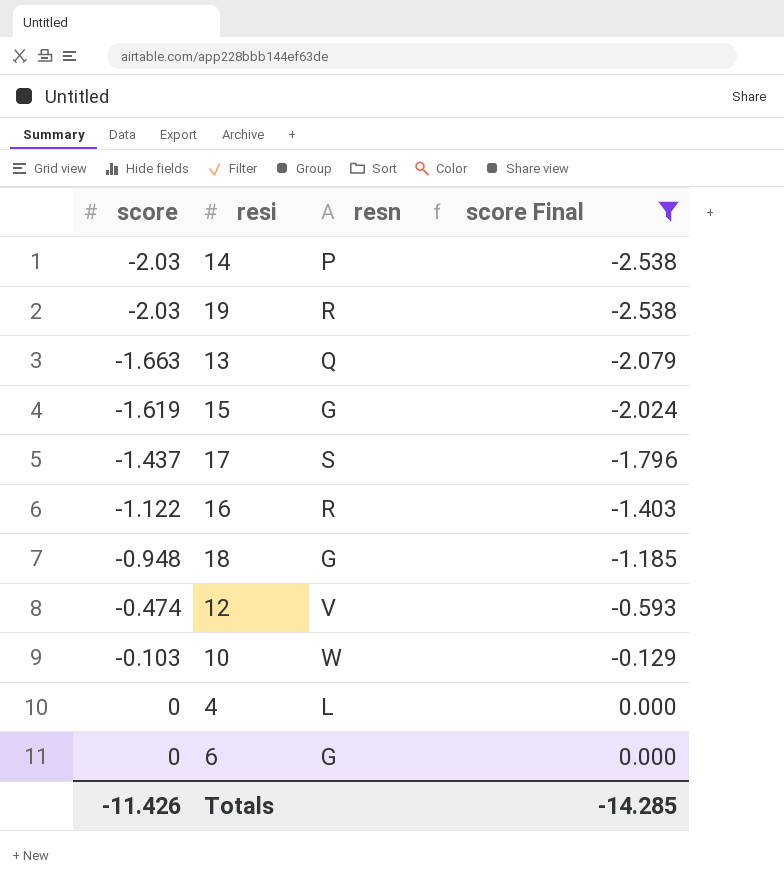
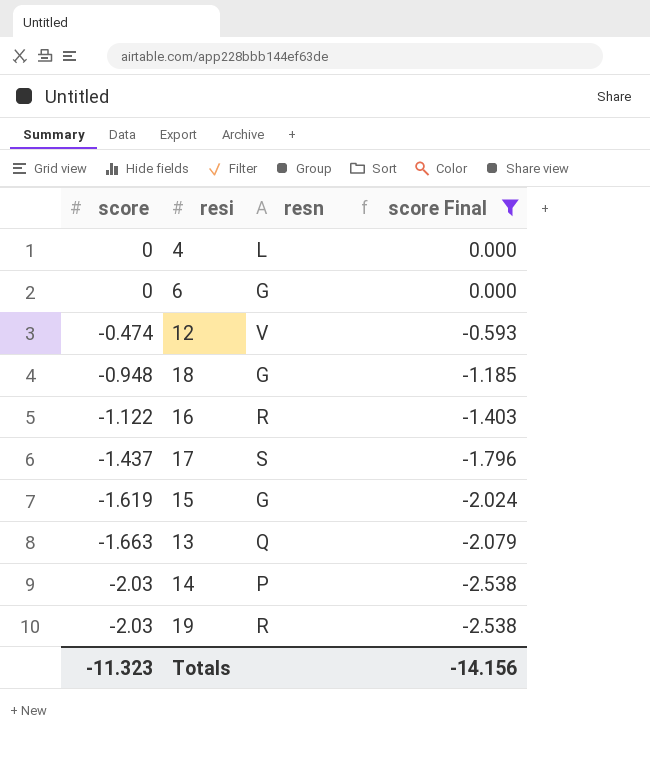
row order: score ascending -> score descending
row 10: -0.103 | W | -0.129 -> none
Totals | score: -11.426 -> -11.323
Totals | score Final: -14.285 -> -14.156

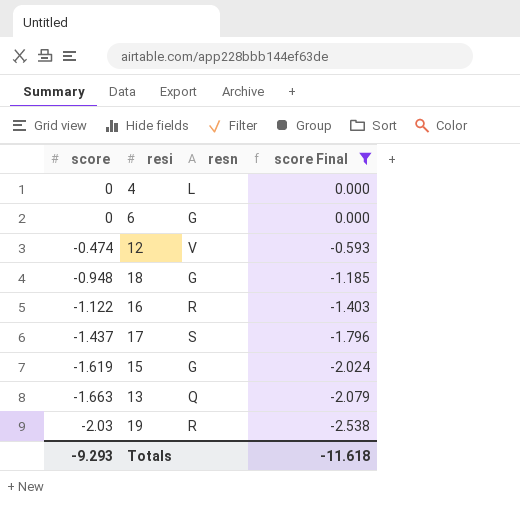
row 14: -2.03 | P | -2.538 -> none
Totals | score: -11.323 -> -9.293
Totals | score Final: -14.156 -> -11.618

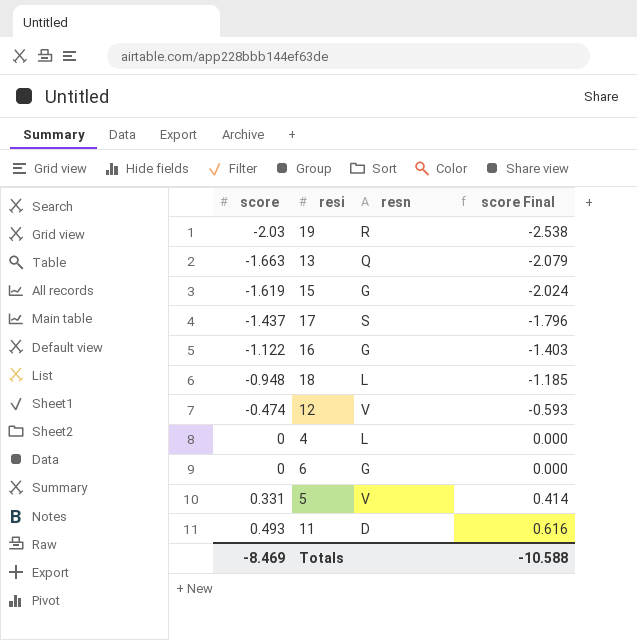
filter: score Final <= 0.000 -> none
row order: score descending -> score ascending
16 | resn: R -> G
18 | resn: G -> L
Totals | score: -9.293 -> -8.469
Totals | score Final: -11.618 -> -10.588

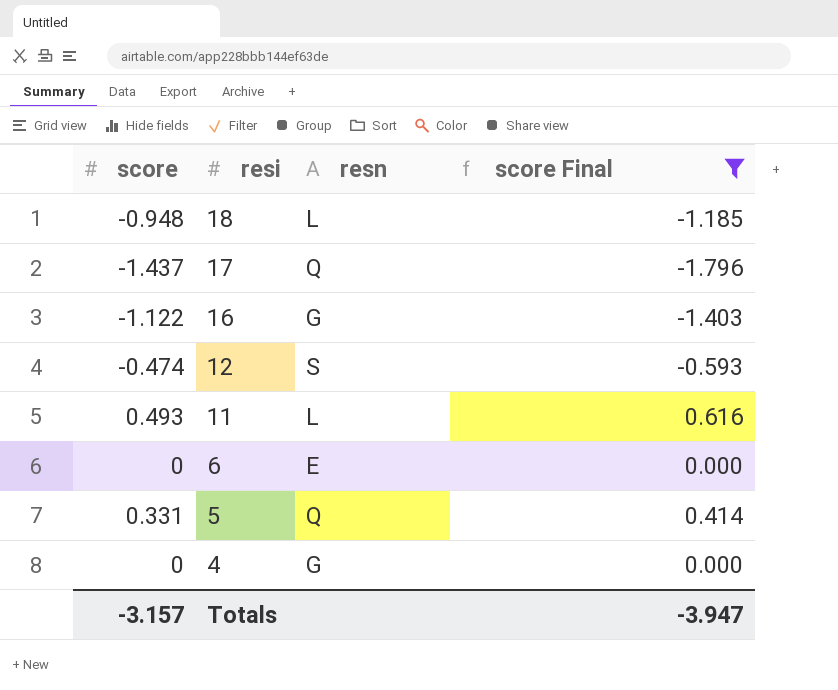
filter: none -> score Final >= -1.796
row order: score ascending -> resi descending
17 | resn: S -> Q
12 | resn: V -> S
11 | resn: D -> L
6 | resn: G -> E
5 | resn: V -> Q
4 | resn: L -> G
Totals | score: -8.469 -> -3.157
Totals | score Final: -10.588 -> -3.947

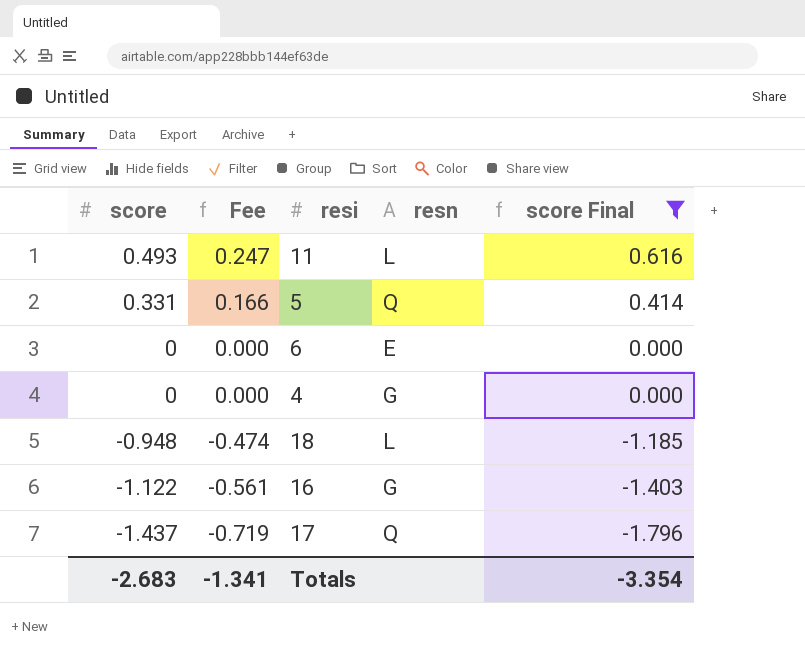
row order: resi descending -> score descending
column Fee | formula: none -> [score] * 0.5
row 12: -0.474 | S | -0.593 -> none
Totals | score: -3.157 -> -2.683
Totals | score Final: -3.947 -> -3.354

